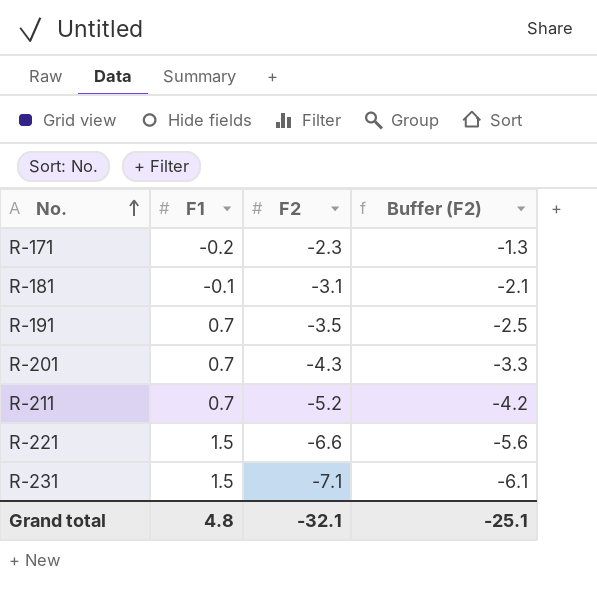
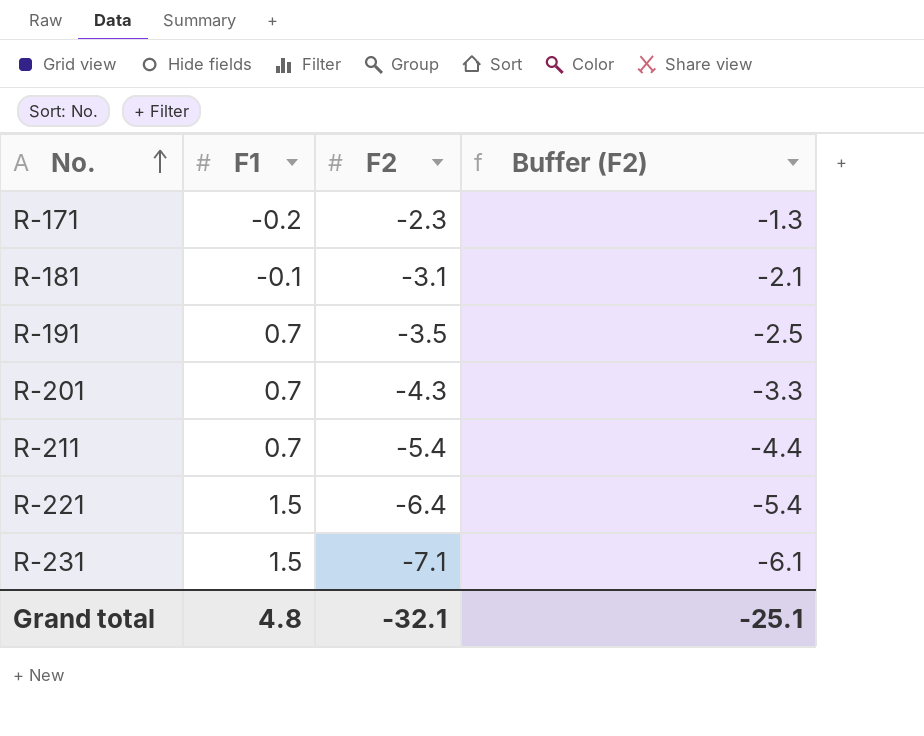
R-211 | F2: -5.2 -> -5.4
R-211 | Buffer (F2): -4.2 -> -4.4
R-221 | F2: -6.6 -> -6.4
R-221 | Buffer (F2): -5.6 -> -5.4

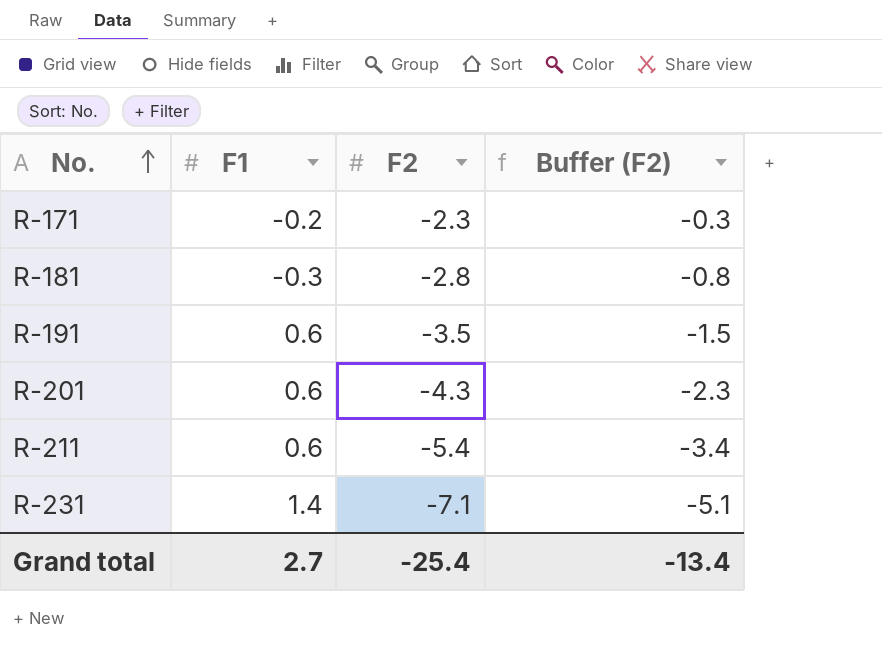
column Buffer (F2) | formula: [F2] + 1 -> [F2] + 2
row R-221: 1.5 | -6.4 | -5.4 -> none
R-181 | F1: -0.1 -> -0.3
R-181 | F2: -3.1 -> -2.8
R-191 | F1: 0.7 -> 0.6
R-201 | F1: 0.7 -> 0.6
R-211 | F1: 0.7 -> 0.6
R-231 | F1: 1.5 -> 1.4
Grand total | F1: 4.8 -> 2.7
Grand total | F2: -32.1 -> -25.4
Grand total | Buffer (F2): -25.1 -> -13.4

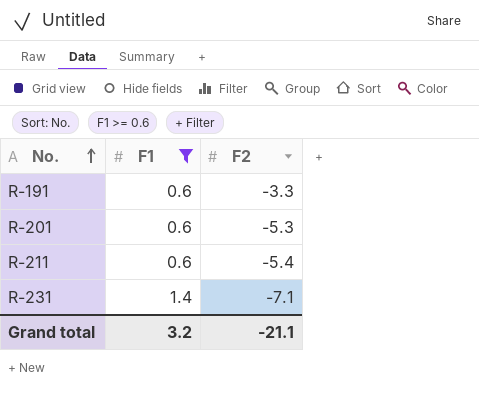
filter: none -> F1 >= 0.6
column Buffer (F2) | formula: [F2] + 2 -> none
R-191 | F2: -3.5 -> -3.3
R-201 | F2: -4.3 -> -5.3
Grand total | F1: 2.7 -> 3.2
Grand total | F2: -25.4 -> -21.1

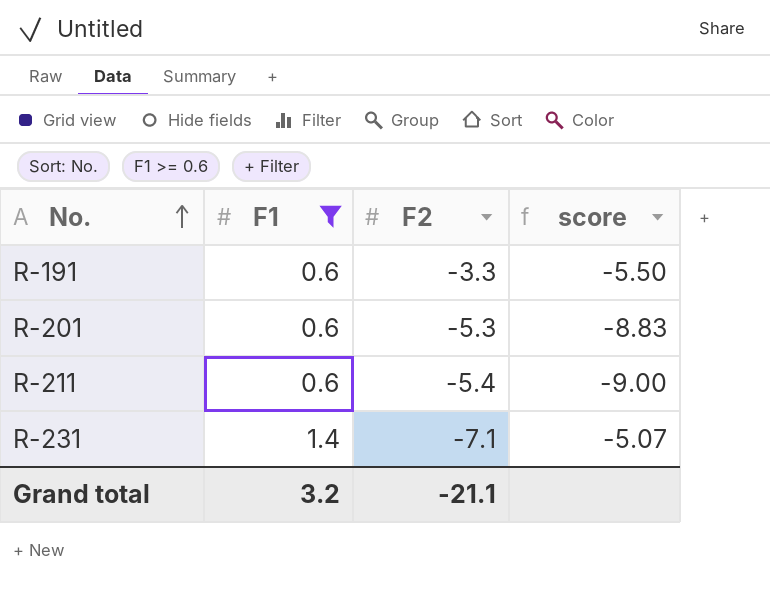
column score | formula: none -> [F2] / [F1]

